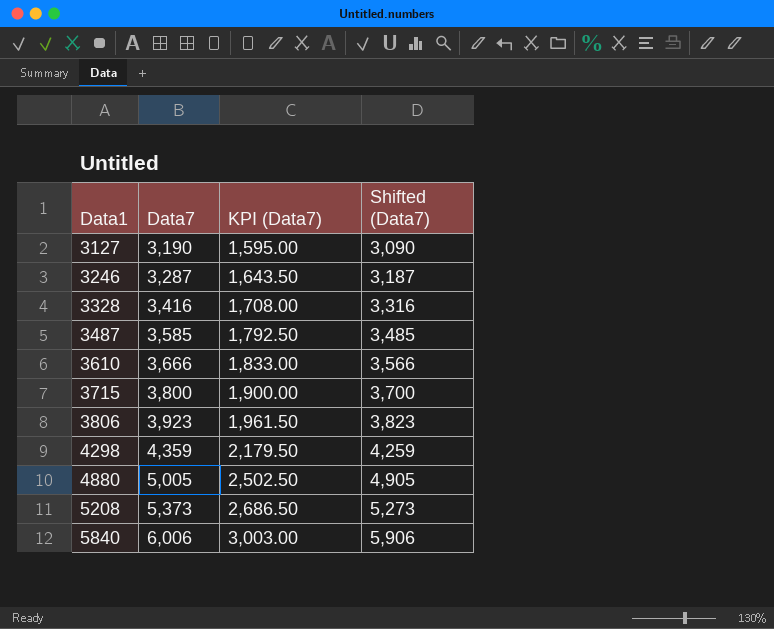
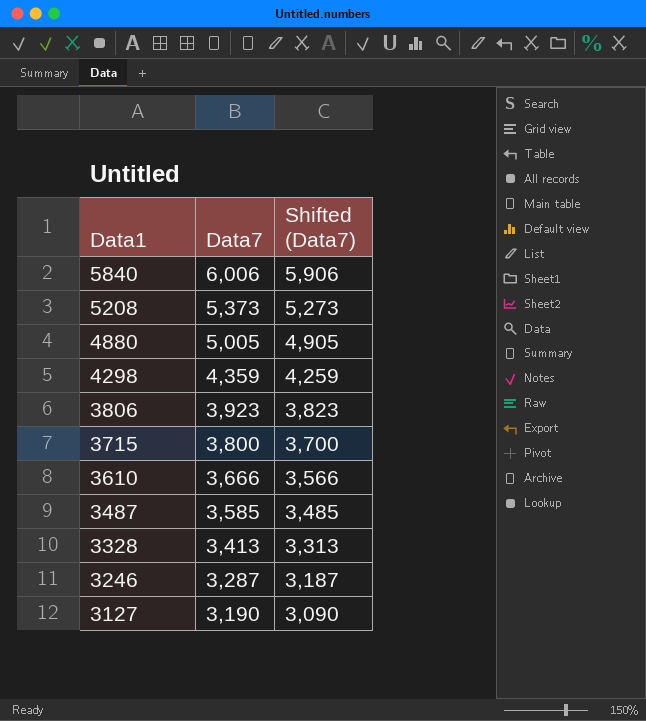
row order: Data1 ascending -> Data1 descending
column KPI (Data7) | formula: [Data7] * 0.5 -> none
3328 | Data7: 3,416 -> 3,413
3328 | Shifted (Data7): 3,316 -> 3,313

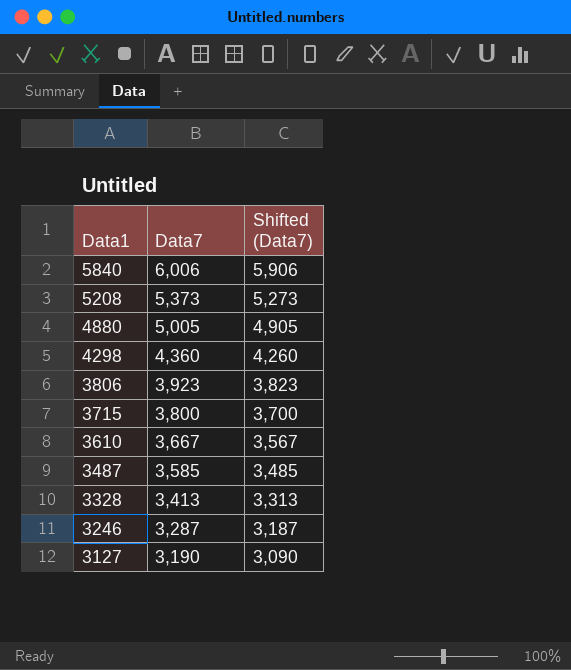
4298 | Data7: 4,359 -> 4,360
4298 | Shifted (Data7): 4,259 -> 4,260
3610 | Data7: 3,666 -> 3,667
3610 | Shifted (Data7): 3,566 -> 3,567

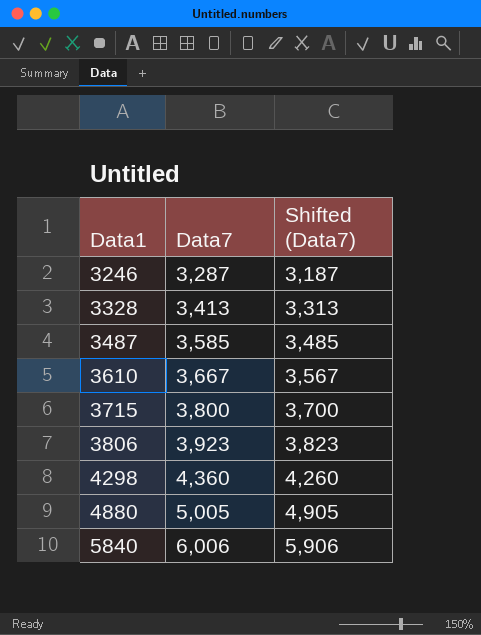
row order: Data1 descending -> Data1 ascending
row 5208: 5,373 | 5,273 -> none
row 3127: 3,190 | 3,090 -> none

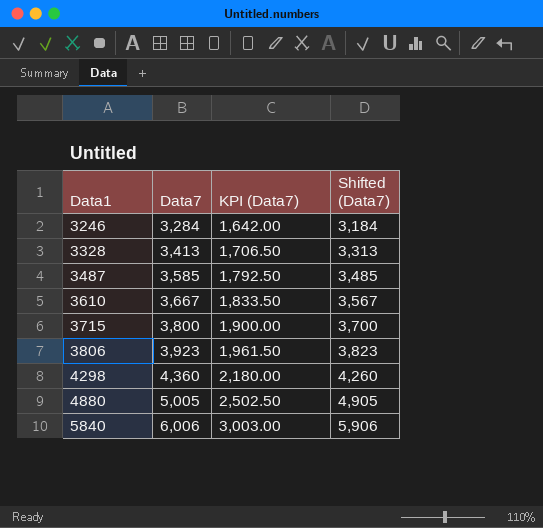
column KPI (Data7) | formula: none -> [Data7] * 0.5
3246 | Data7: 3,287 -> 3,284
3246 | Shifted (Data7): 3,187 -> 3,184

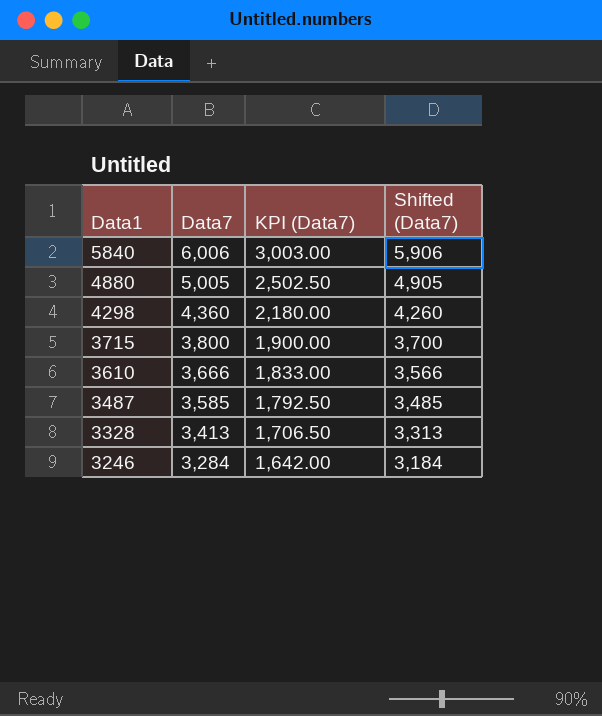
row order: Data1 ascending -> Data1 descending
row 3806: 3,923 | 1,961.50 | 3,823 -> none
3610 | Data7: 3,667 -> 3,666
3610 | KPI (Data7): 1,833.50 -> 1,833.00
3610 | Shifted (Data7): 3,567 -> 3,566

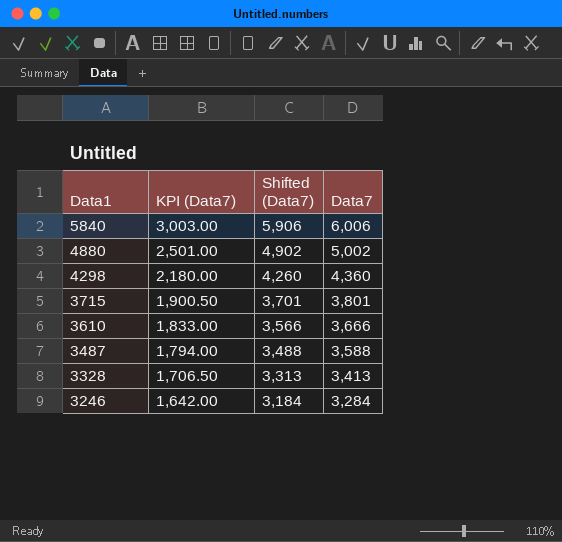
column Data7 | position: 2 -> 4
4880 | KPI (Data7): 2,502.50 -> 2,501.00
4880 | Shifted (Data7): 4,905 -> 4,902
4880 | Data7: 5,005 -> 5,002
3715 | KPI (Data7): 1,900.00 -> 1,900.50
3715 | Shifted (Data7): 3,700 -> 3,701
3715 | Data7: 3,800 -> 3,801
3487 | KPI (Data7): 1,792.50 -> 1,794.00
3487 | Shifted (Data7): 3,485 -> 3,488
3487 | Data7: 3,585 -> 3,588

